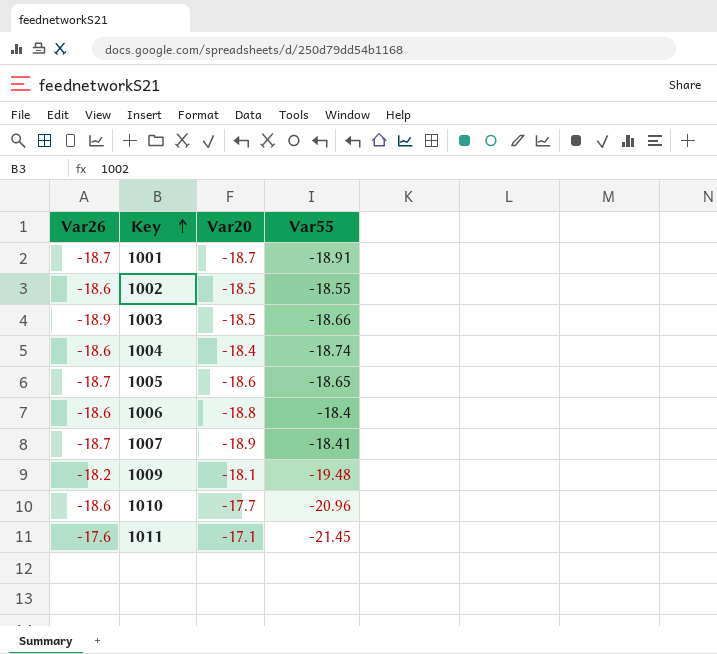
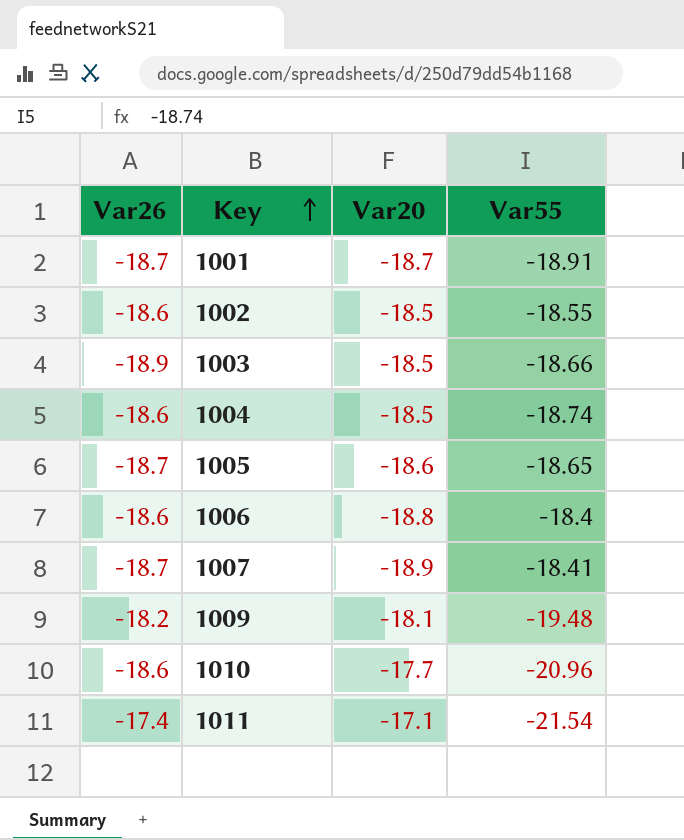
1004 | Var20: -18.4 -> -18.5
1011 | Var26: -17.6 -> -17.4
1011 | Var55: -21.45 -> -21.54

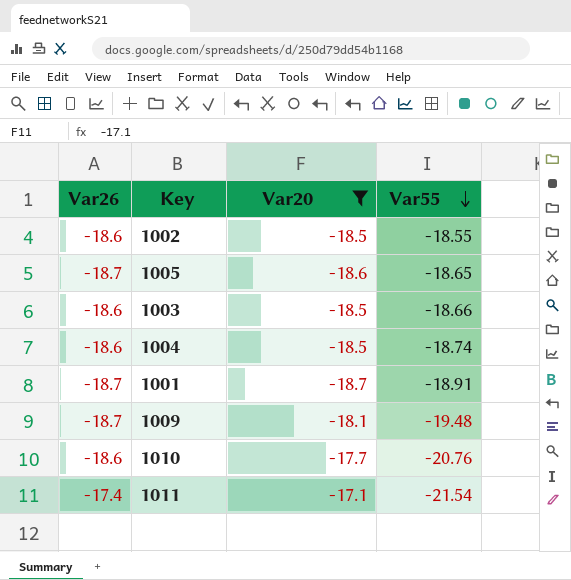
filter: none -> Var20 >= -18.7
row order: Key ascending -> Var55 descending
1003 | Var26: -18.9 -> -18.6
1009 | Var26: -18.2 -> -18.7
1010 | Var55: -20.96 -> -20.76

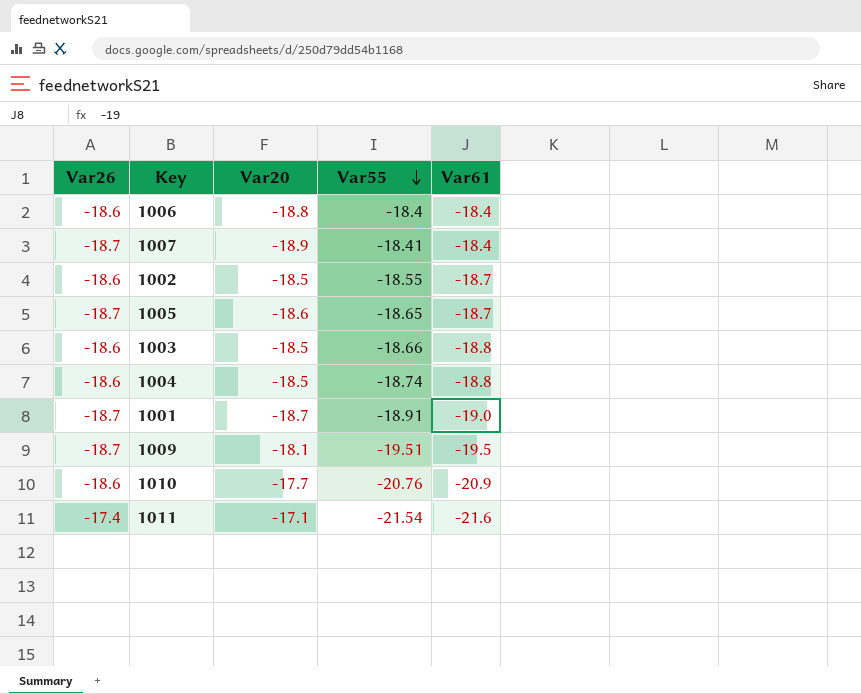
filter: Var20 >= -18.7 -> none
column Var61 | position: none -> 5
1009 | Var55: -19.48 -> -19.51

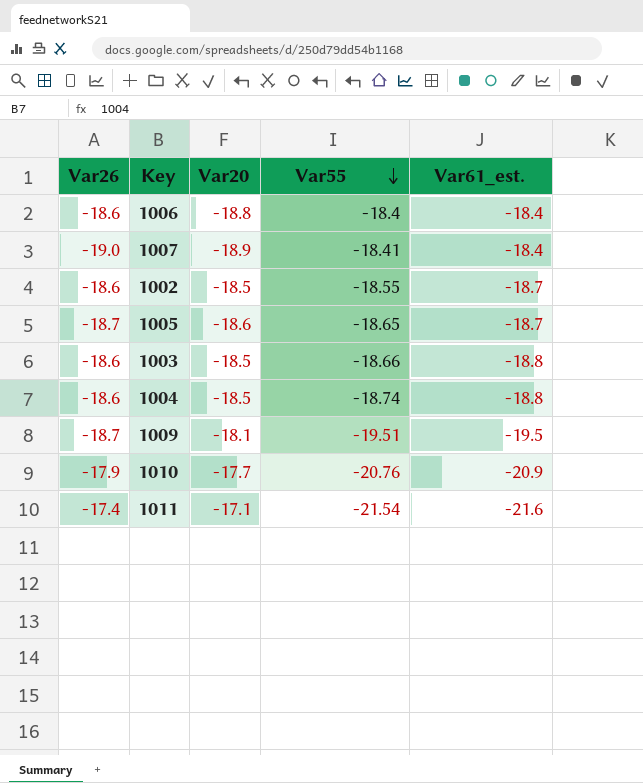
column name: Var61 -> Var61_est.
row 1001: -18.7 | -18.7 | -18.91 | -19.0 -> none
1007 | Var26: -18.7 -> -19.0
1010 | Var26: -18.6 -> -17.9

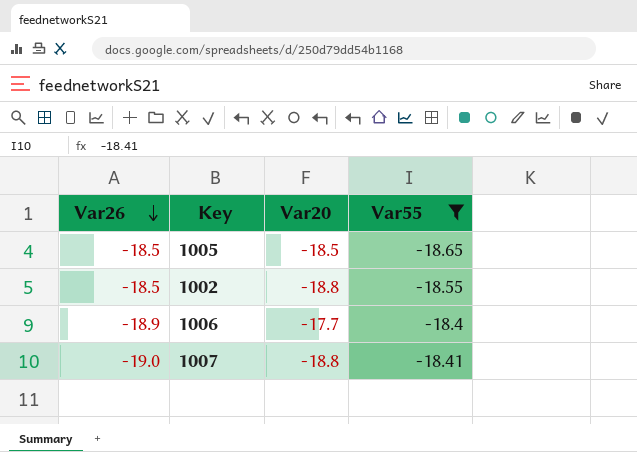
filter: none -> Var55 >= -18.65
row order: Var55 descending -> Var26 descending
column Var61_est. | position: 5 -> none
1005 | Var26: -18.7 -> -18.5
1005 | Var20: -18.6 -> -18.5
1002 | Var26: -18.6 -> -18.5
1002 | Var20: -18.5 -> -18.8
1006 | Var26: -18.6 -> -18.9
1006 | Var20: -18.8 -> -17.7
1007 | Var20: -18.9 -> -18.8

